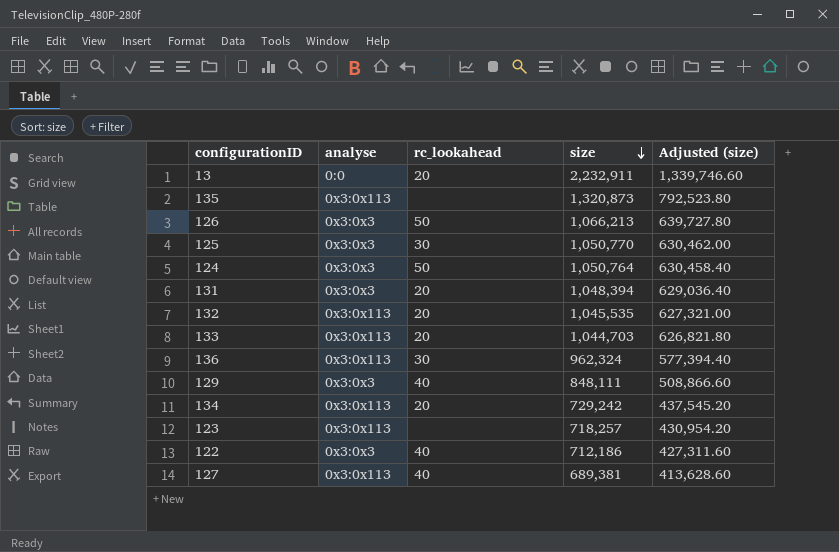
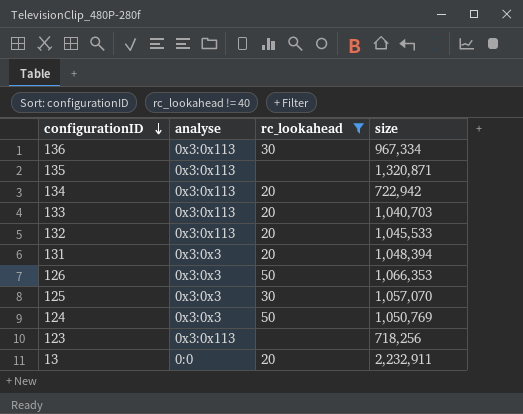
filter: none -> rc_lookahead != 40
row order: size descending -> configurationID descending
column Adjusted (size) | formula: [size] * 0.6 -> none
136 | size: 962,324 -> 967,334
135 | size: 1,320,873 -> 1,320,871
134 | size: 729,242 -> 722,942
133 | size: 1,044,703 -> 1,040,703
132 | size: 1,045,535 -> 1,045,533
126 | size: 1,066,213 -> 1,066,353
125 | size: 1,050,770 -> 1,057,070
124 | size: 1,050,764 -> 1,050,769
123 | size: 718,257 -> 718,256

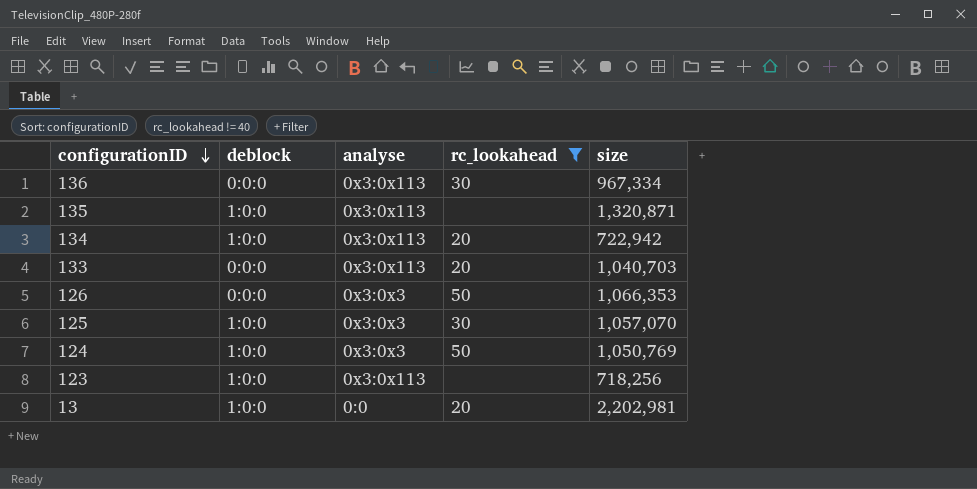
column deblock | position: none -> 2
row 132: 0x3:0x113 | 20 | 1,045,533 -> none
row 131: 0x3:0x3 | 20 | 1,048,394 -> none
13 | size: 2,232,911 -> 2,202,981

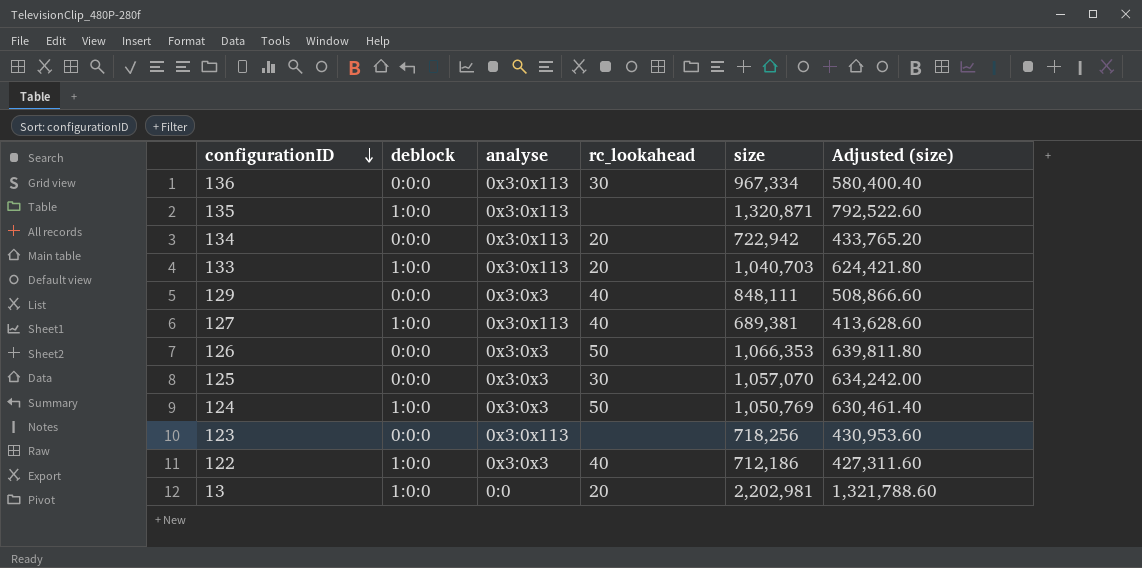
filter: rc_lookahead != 40 -> none
column Adjusted (size) | formula: none -> [size] * 0.6
134 | deblock: 1:0:0 -> 0:0:0
133 | deblock: 0:0:0 -> 1:0:0
125 | deblock: 1:0:0 -> 0:0:0
123 | deblock: 1:0:0 -> 0:0:0

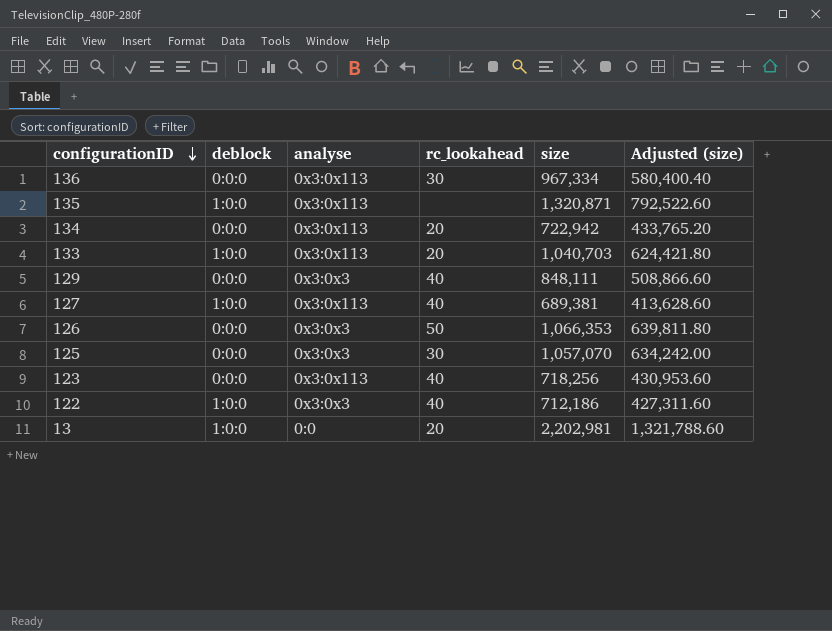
row 124: 1:0:0 | 0x3:0x3 | 50 | 1,050,769 | 630,461.40 -> none
123 | rc_lookahead: none -> 40

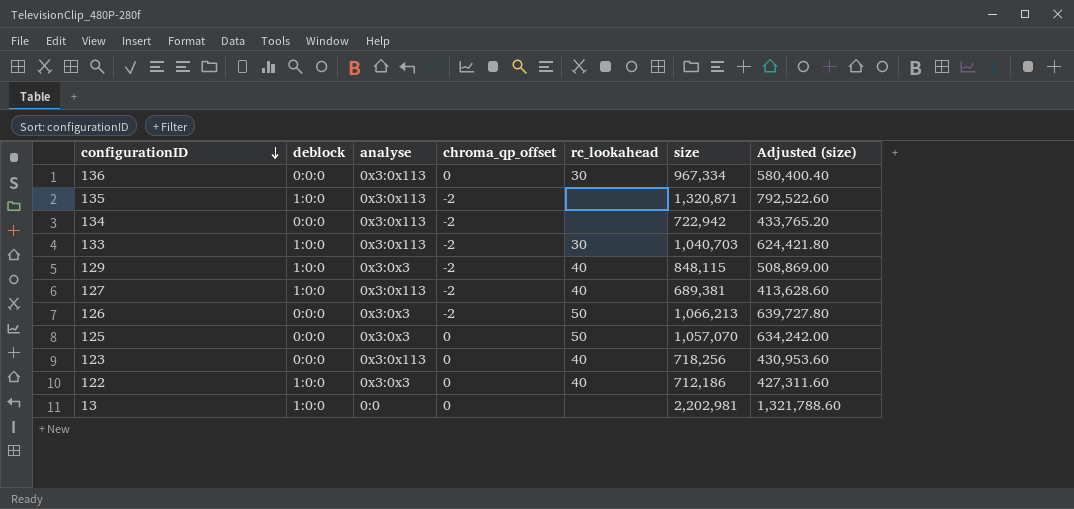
column chroma_qp_offset | position: none -> 4
134 | rc_lookahead: 20 -> none
133 | rc_lookahead: 20 -> 30
129 | deblock: 0:0:0 -> 1:0:0
129 | size: 848,111 -> 848,115
129 | Adjusted (size): 508,866.60 -> 508,869.00
126 | size: 1,066,353 -> 1,066,213
126 | Adjusted (size): 639,811.80 -> 639,727.80
125 | rc_lookahead: 30 -> 50
13 | rc_lookahead: 20 -> none

